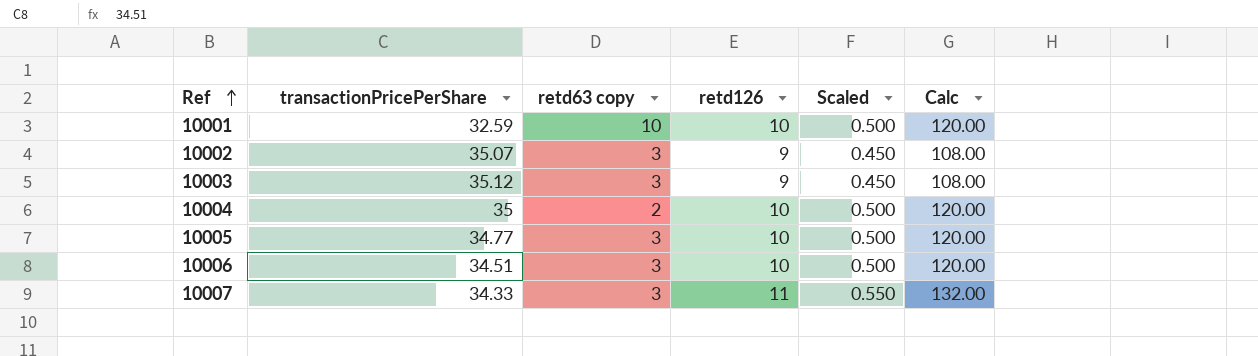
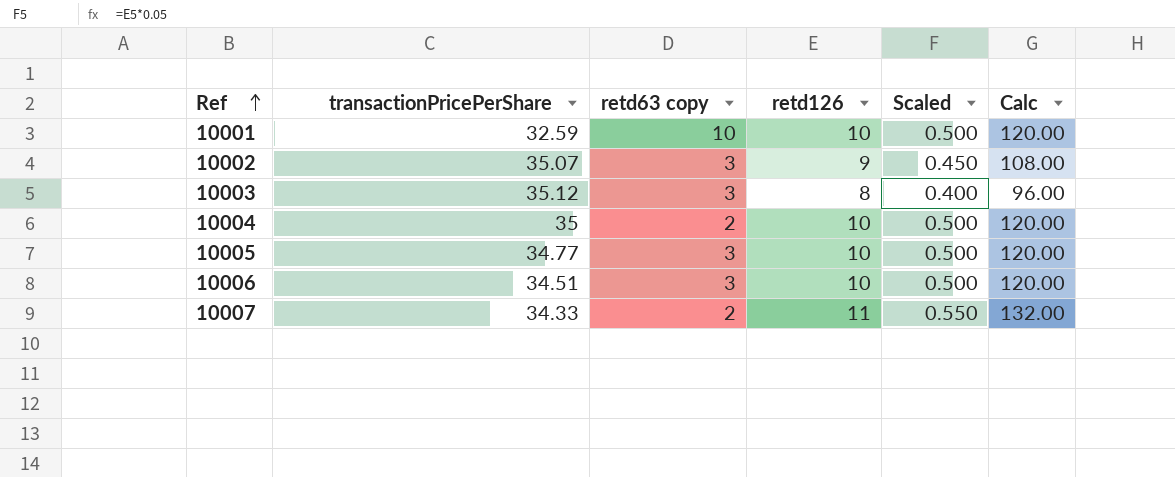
10003 | retd126: 9 -> 8
10003 | Scaled: 0.450 -> 0.400
10003 | Calc: 108.00 -> 96.00
10007 | retd63 copy: 3 -> 2

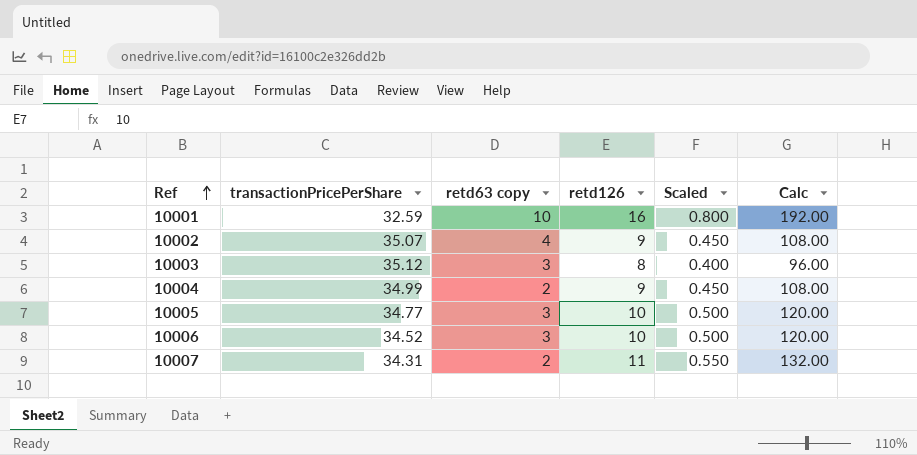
10001 | retd126: 10 -> 16
10001 | Scaled: 0.500 -> 0.800
10001 | Calc: 120.00 -> 192.00
10002 | retd63 copy: 3 -> 4
10004 | transactionPricePerShare: 35 -> 34.99
10004 | retd126: 10 -> 9
10004 | Scaled: 0.500 -> 0.450
10004 | Calc: 120.00 -> 108.00
10006 | transactionPricePerShare: 34.51 -> 34.52
10007 | transactionPricePerShare: 34.33 -> 34.31

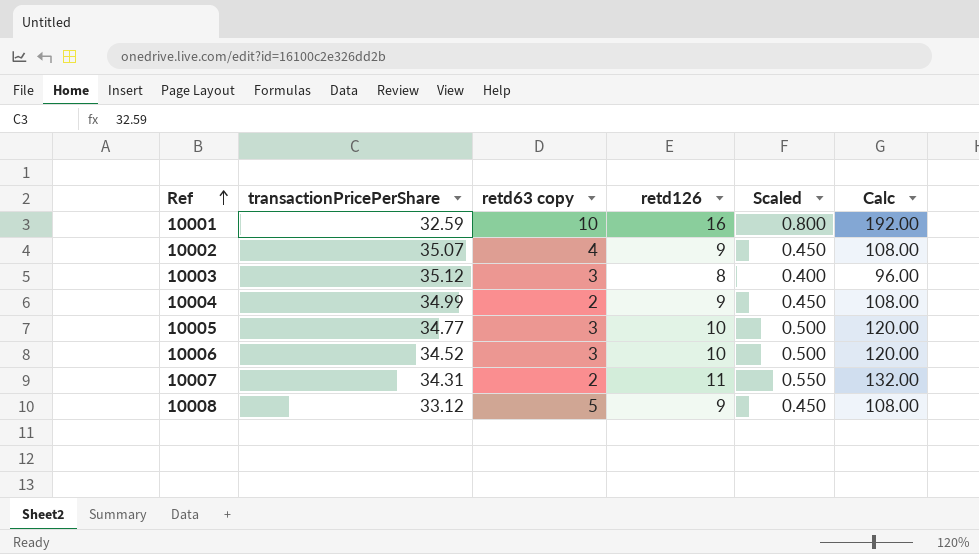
row 10008: none -> 33.12 | 5 | 9 | 0.450 | 108.00

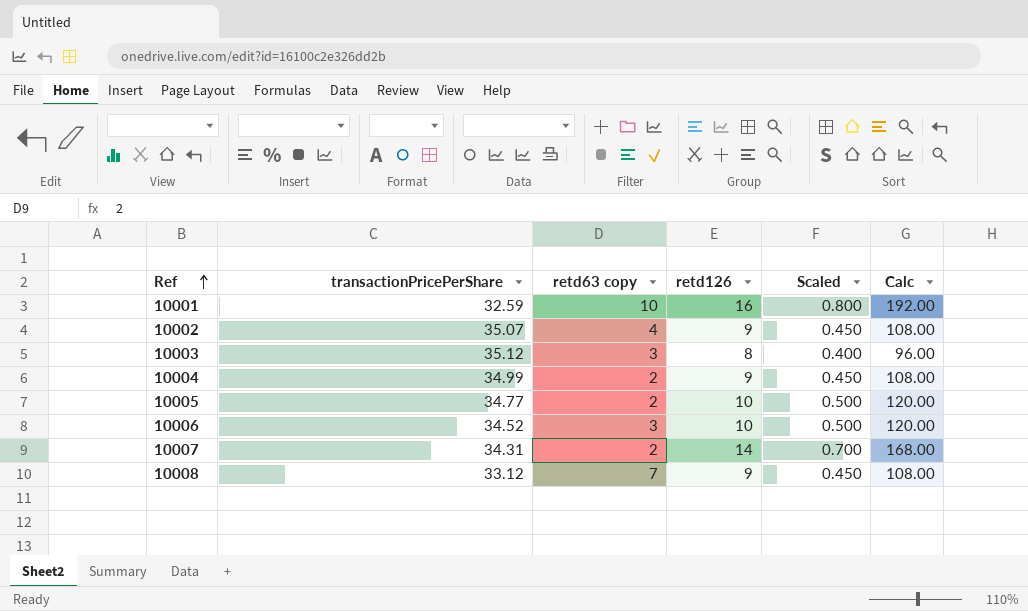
10005 | retd63 copy: 3 -> 2
10007 | retd126: 11 -> 14
10007 | Scaled: 0.550 -> 0.700
10007 | Calc: 132.00 -> 168.00
10008 | retd63 copy: 5 -> 7

